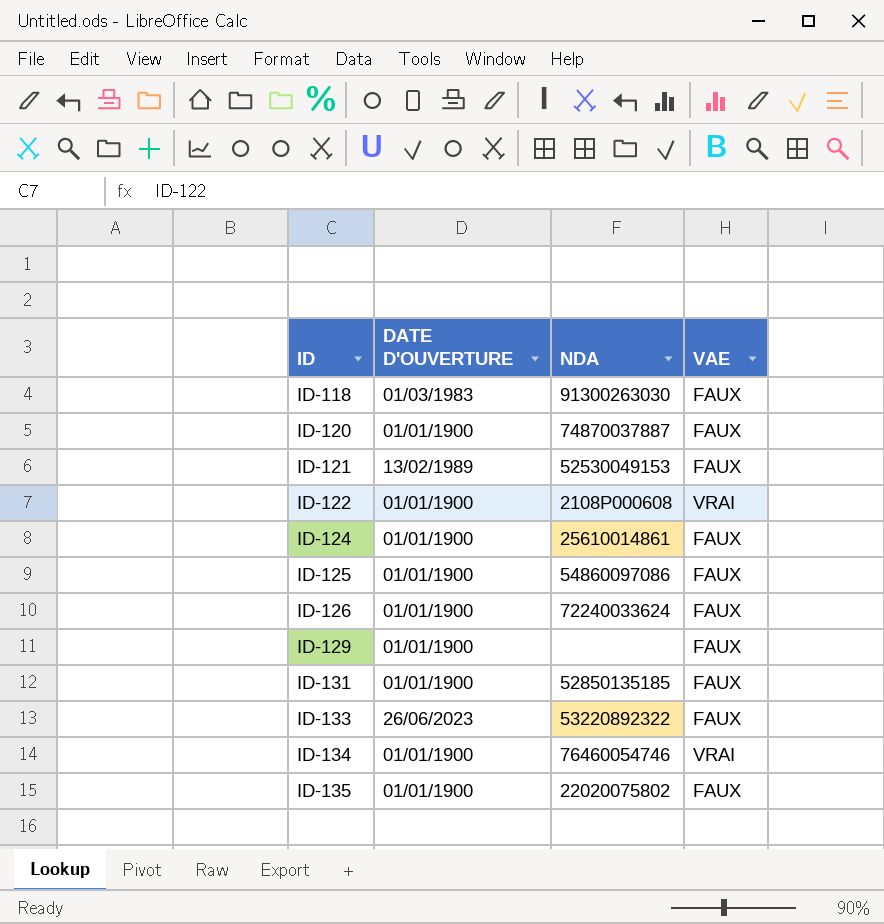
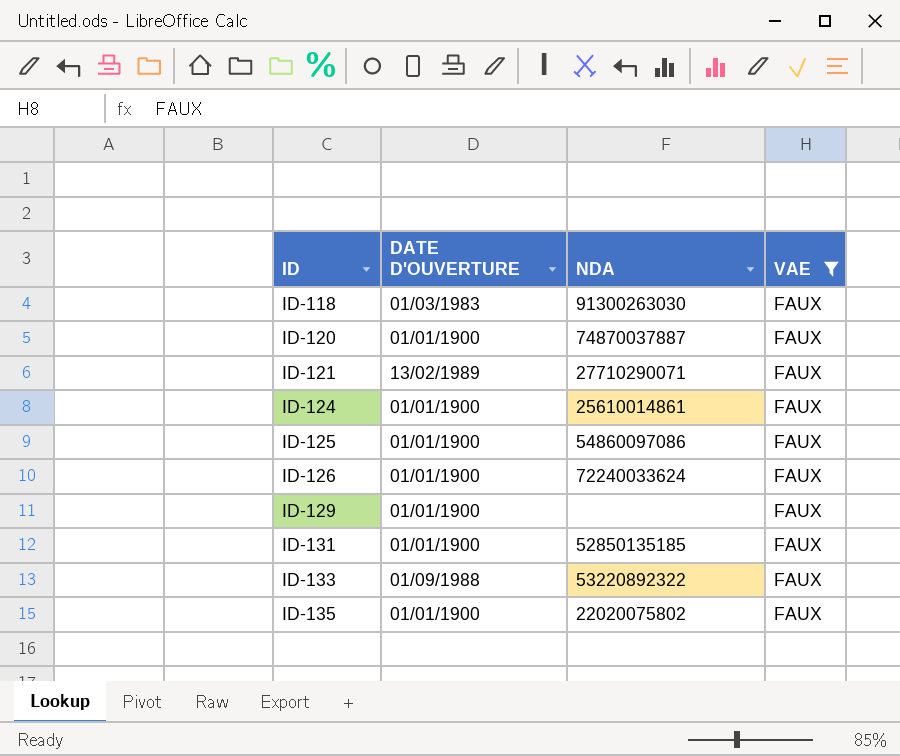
filter: none -> VAE = FAUX
ID-121 | NDA: 52530049153 -> 27710290071
ID-133 | DATE D'OUVERTURE: 26/06/2023 -> 01/09/1988

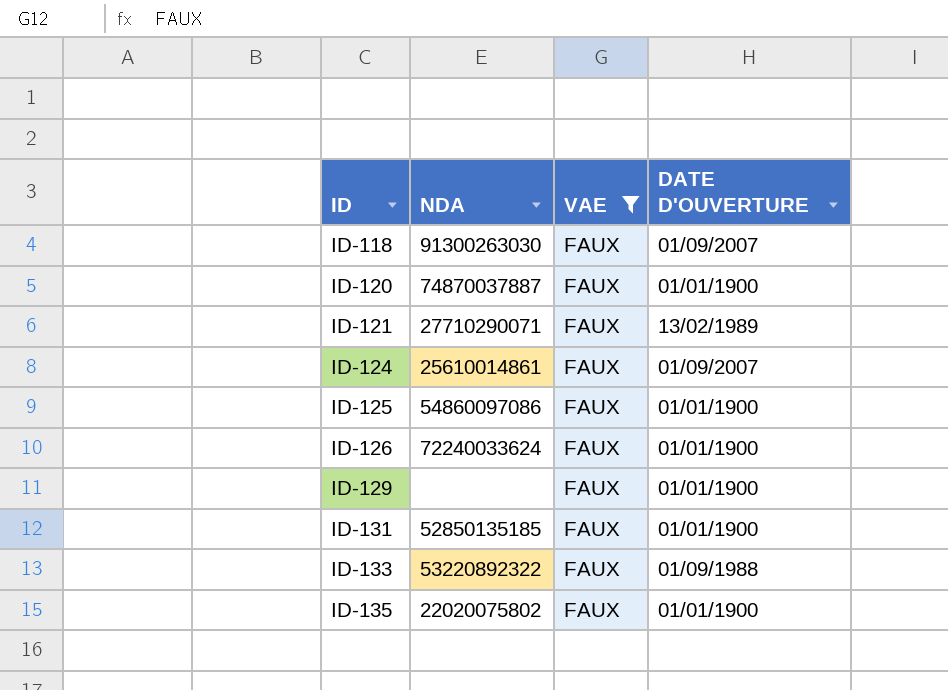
column DATE D'OUVERTURE | position: 2 -> 4
ID-118 | DATE D'OUVERTURE: 01/03/1983 -> 01/09/2007
ID-124 | DATE D'OUVERTURE: 01/01/1900 -> 01/09/2007

